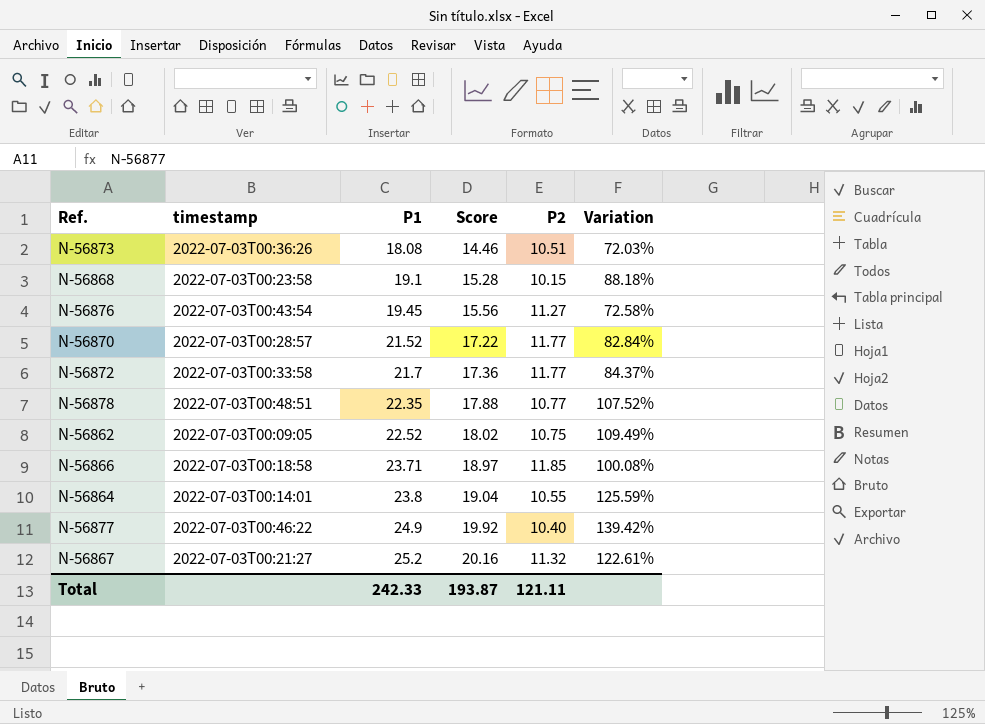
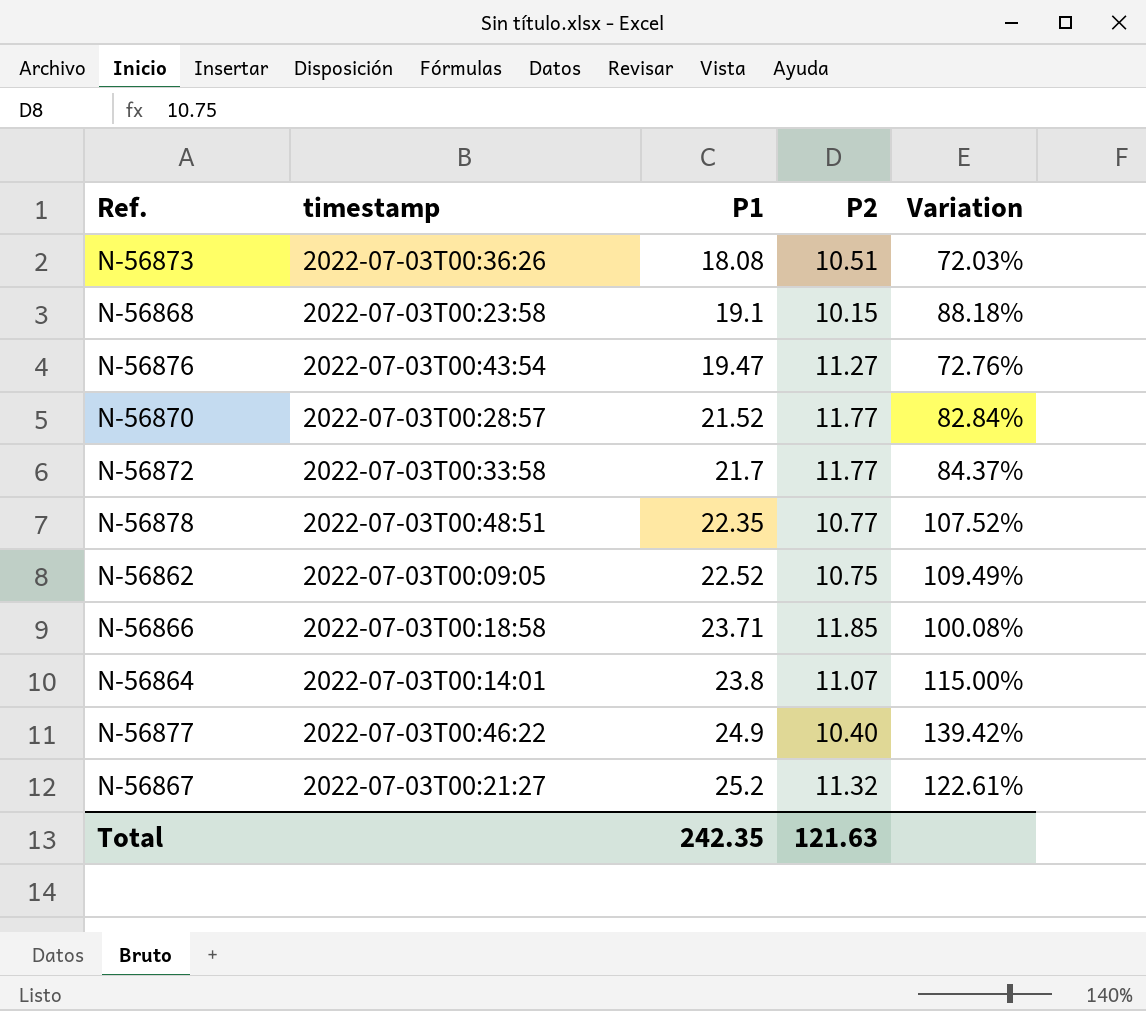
column Score | formula: [P1] * 0.8 -> none
N-56876 | P1: 19.45 -> 19.47
N-56876 | Variation: 72.58% -> 72.76%
N-56864 | P2: 10.55 -> 11.07
N-56864 | Variation: 125.59% -> 115.00%
Total | P1: 242.33 -> 242.35
Total | P2: 121.11 -> 121.63

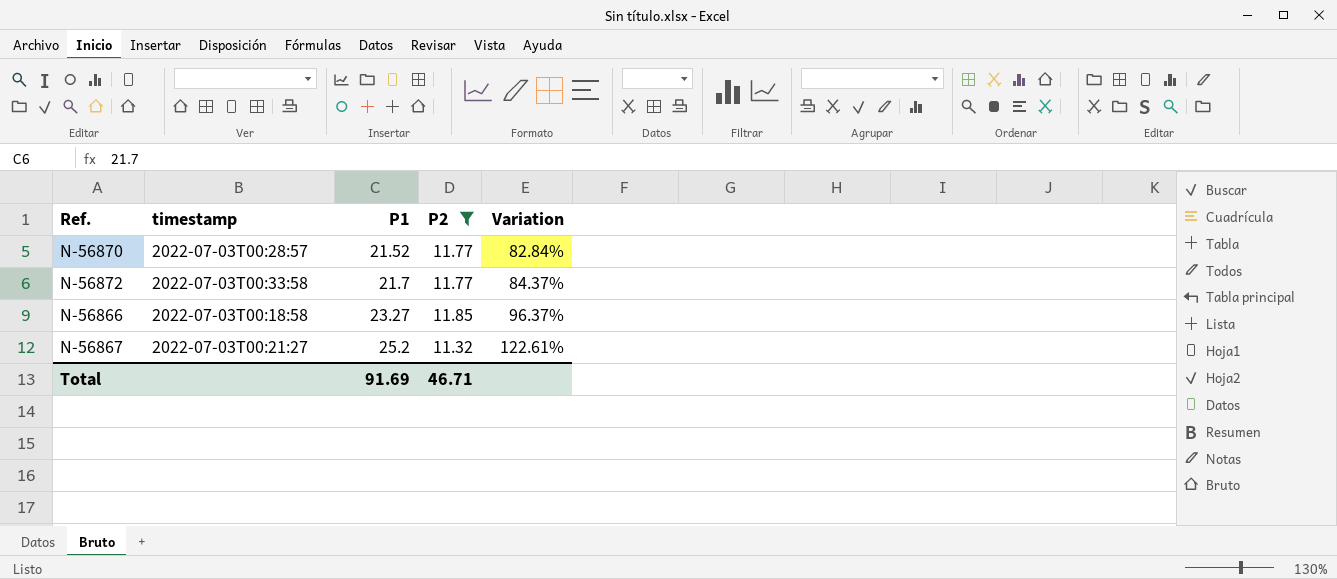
filter: none -> P2 >= 11.32
N-56866 | P1: 23.71 -> 23.27
N-56866 | Variation: 100.08% -> 96.37%
Total | P1: 242.35 -> 91.69
Total | P2: 121.63 -> 46.71

